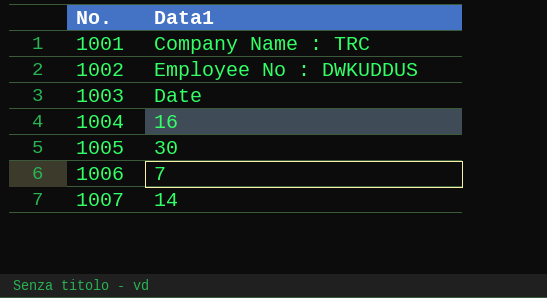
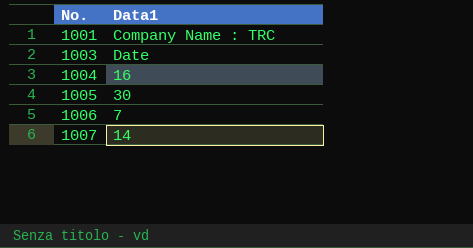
row 1002: Employee No : DWKUDDUS -> none

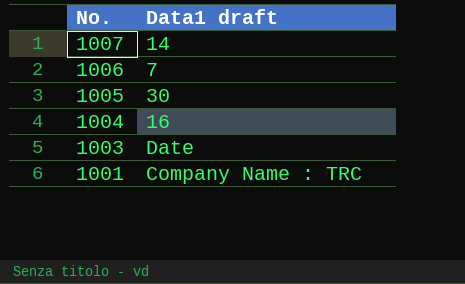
row order: No. ascending -> No. descending
column name: Data1 -> Data1 draft

